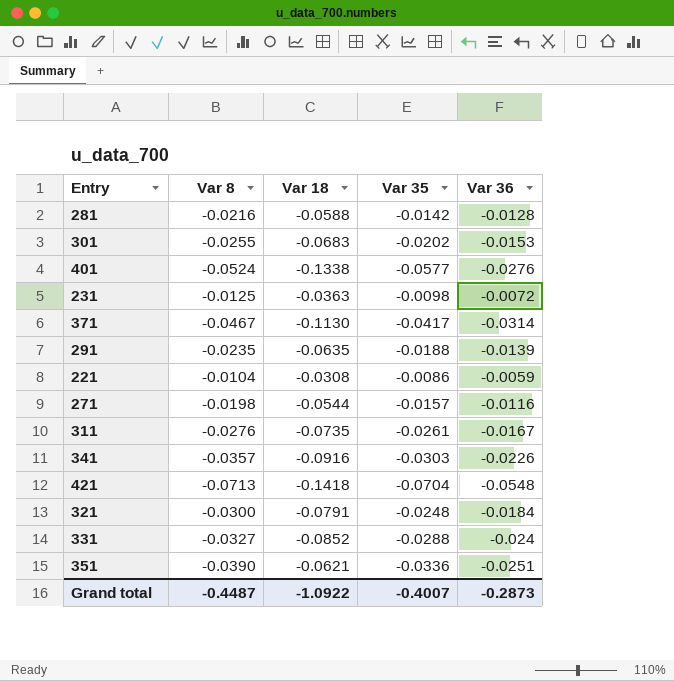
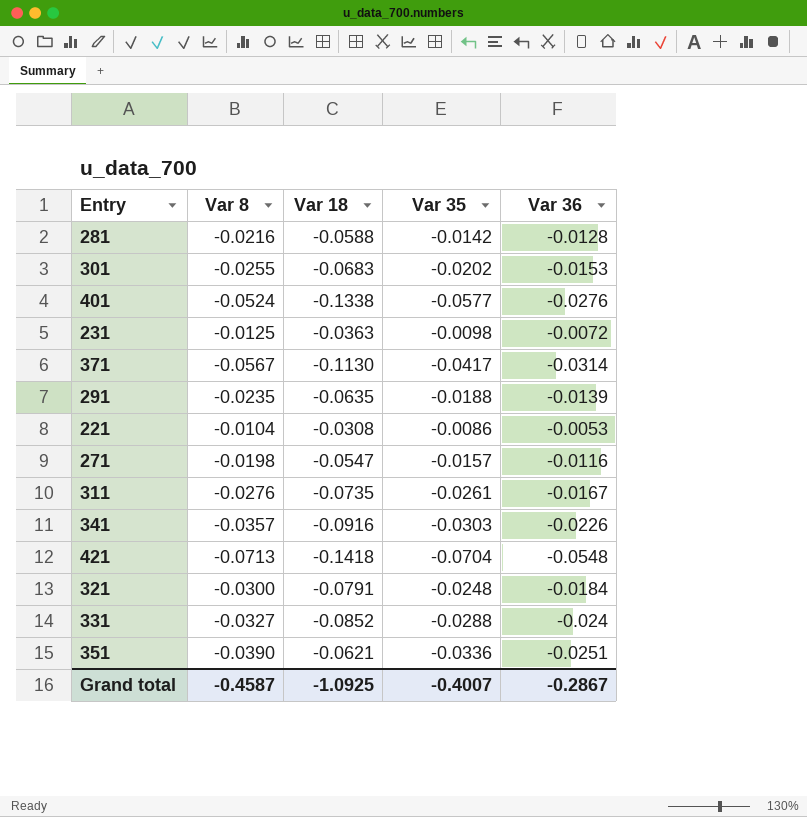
371 | Var 8: -0.0467 -> -0.0567
221 | Var 36: -0.0059 -> -0.0053
271 | Var 18: -0.0544 -> -0.0547
Grand total | Var 8: -0.4487 -> -0.4587
Grand total | Var 18: -1.0922 -> -1.0925
Grand total | Var 36: -0.2873 -> -0.2867

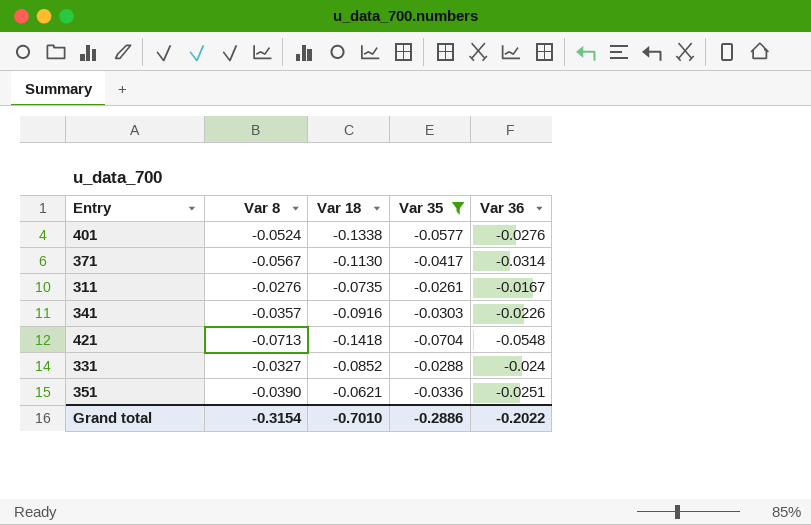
filter: none -> Var 35 <= -0.0261
Grand total | Var 8: -0.4587 -> -0.3154
Grand total | Var 18: -1.0925 -> -0.7010
Grand total | Var 35: -0.4007 -> -0.2886
Grand total | Var 36: -0.2867 -> -0.2022

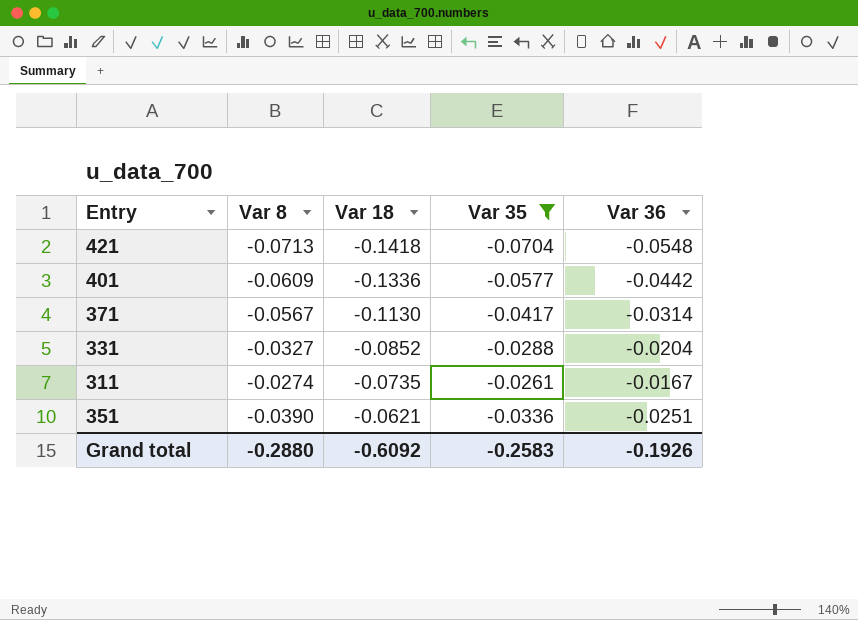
row order: none -> Var 18 ascending
row 341: -0.0357 | -0.0916 | -0.0303 | -0.0226 -> none
401 | Var 8: -0.0524 -> -0.0609
401 | Var 18: -0.1338 -> -0.1336
401 | Var 36: -0.0276 -> -0.0442
331 | Var 36: -0.024 -> -0.0204
311 | Var 8: -0.0276 -> -0.0274
Grand total | Var 8: -0.3154 -> -0.2880
Grand total | Var 18: -0.7010 -> -0.6092
Grand total | Var 35: -0.2886 -> -0.2583
Grand total | Var 36: -0.2022 -> -0.1926

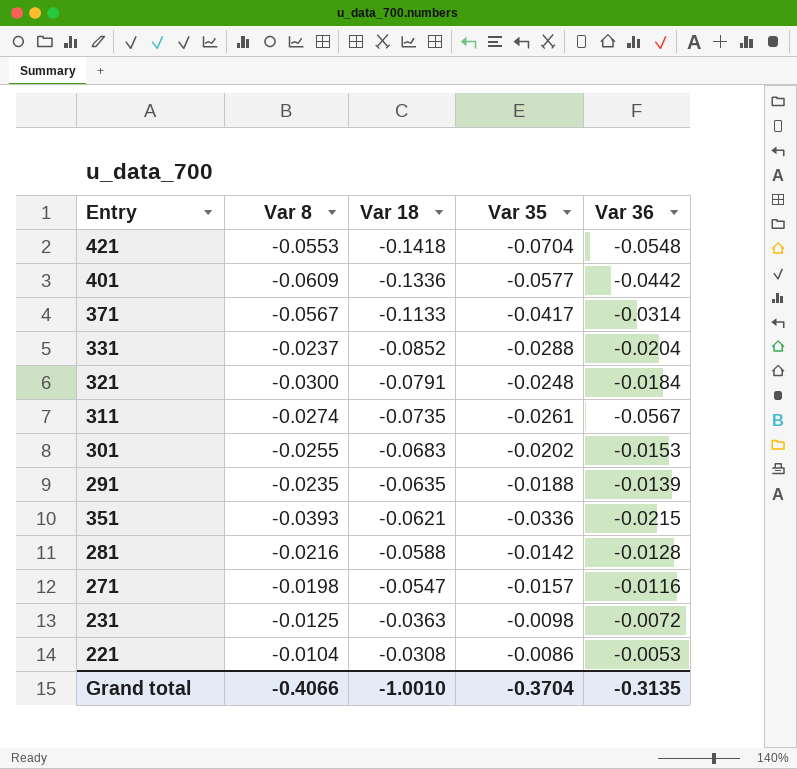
filter: Var 35 <= -0.0261 -> none
421 | Var 8: -0.0713 -> -0.0553
371 | Var 18: -0.1130 -> -0.1133
331 | Var 8: -0.0327 -> -0.0237
311 | Var 36: -0.0167 -> -0.0567
351 | Var 8: -0.0390 -> -0.0393
351 | Var 36: -0.0251 -> -0.0215
Grand total | Var 8: -0.2880 -> -0.4066
Grand total | Var 18: -0.6092 -> -1.0010
Grand total | Var 35: -0.2583 -> -0.3704
Grand total | Var 36: -0.1926 -> -0.3135

